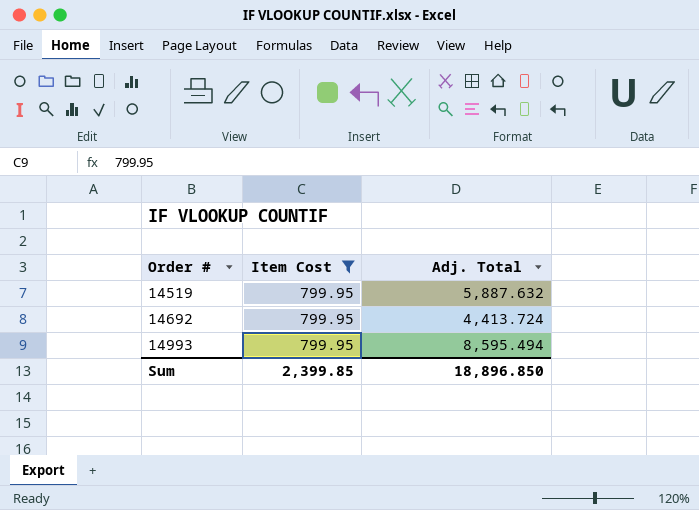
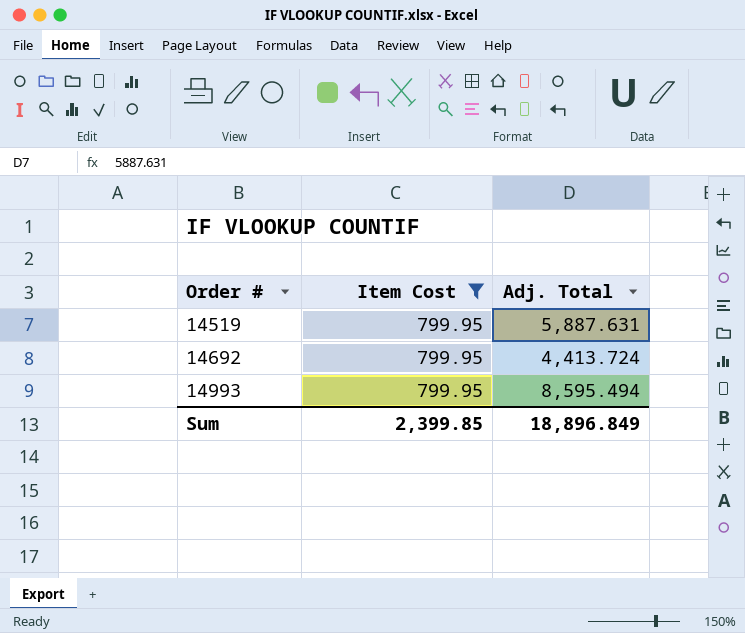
14519 | Adj. Total: 5,887.632 -> 5,887.631
Sum | Adj. Total: 18,896.850 -> 18,896.849

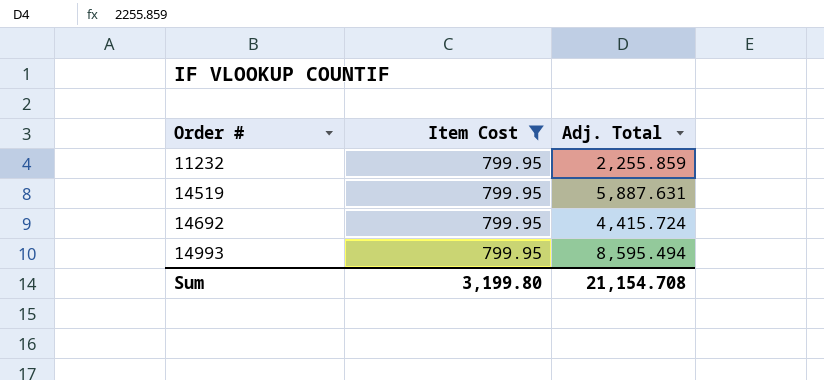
row 11232: none -> 799.95 | 2,255.859
14692 | Adj. Total: 4,413.724 -> 4,415.724
Sum | Item Cost: 2,399.85 -> 3,199.80
Sum | Adj. Total: 18,896.849 -> 21,154.708

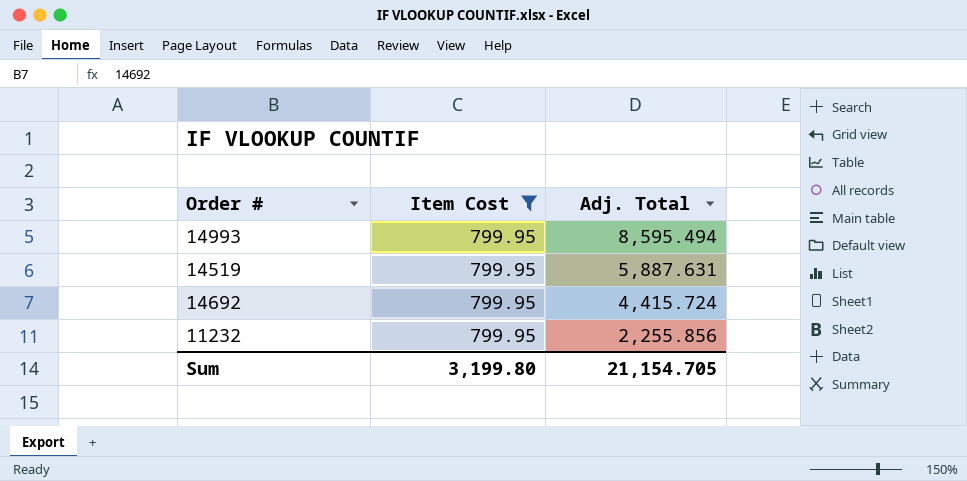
row order: Order # ascending -> Adj. Total descending
11232 | Adj. Total: 2,255.859 -> 2,255.856
Sum | Adj. Total: 21,154.708 -> 21,154.705

